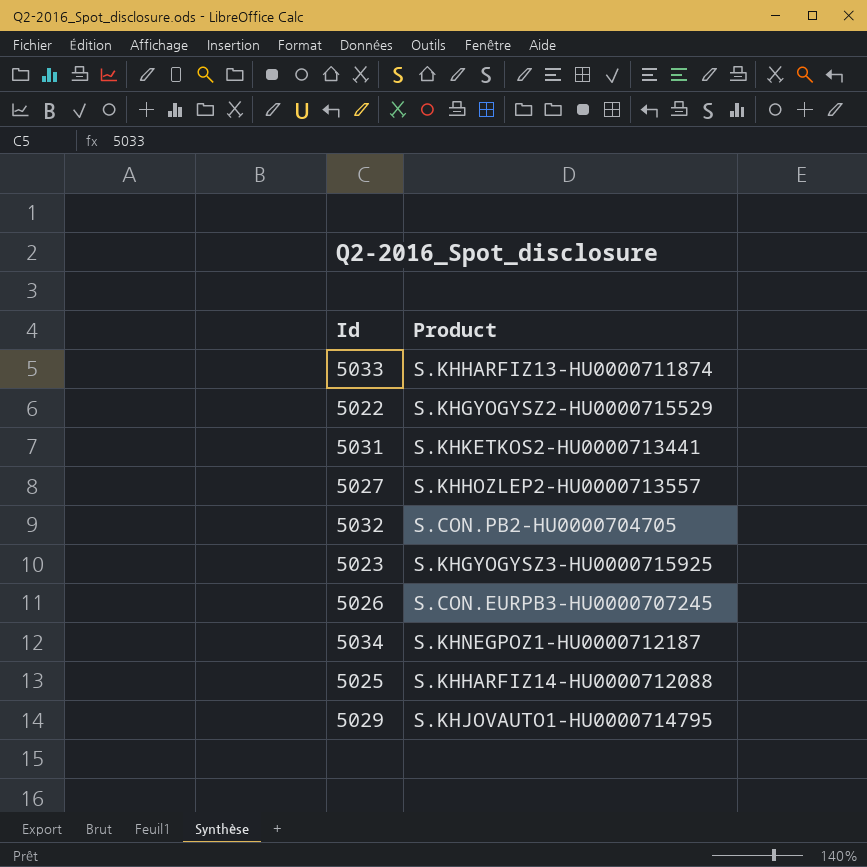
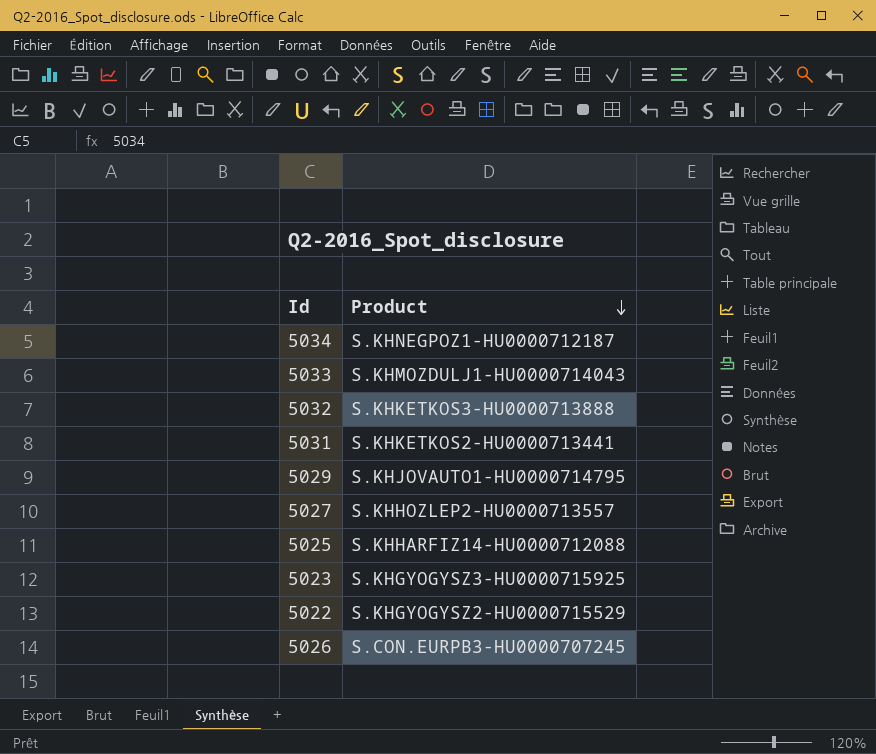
row order: none -> Product descending
5033 | Product: S.KHHARFIZ13-HU0000711874 -> S.KHMOZDULJ1-HU0000714043
5032 | Product: S.CON.PB2-HU0000704705 -> S.KHKETKOS3-HU0000713888

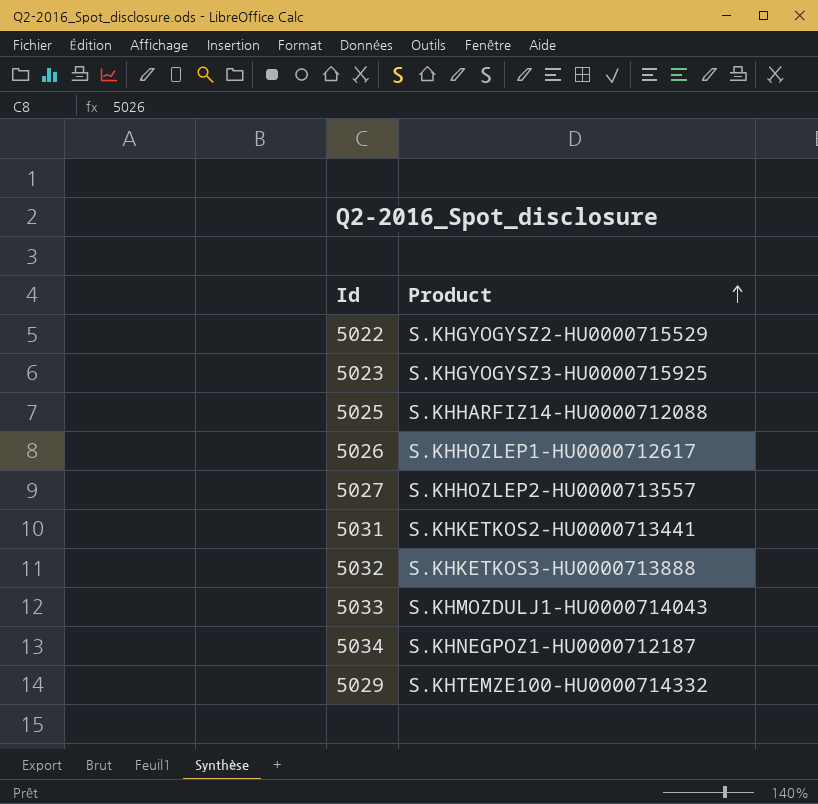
row order: Product descending -> Product ascending
5026 | Product: S.CON.EURPB3-HU0000707245 -> S.KHHOZLEP1-HU0000712617
5029 | Product: S.KHJOVAUTO1-HU0000714795 -> S.KHTEMZE100-HU0000714332

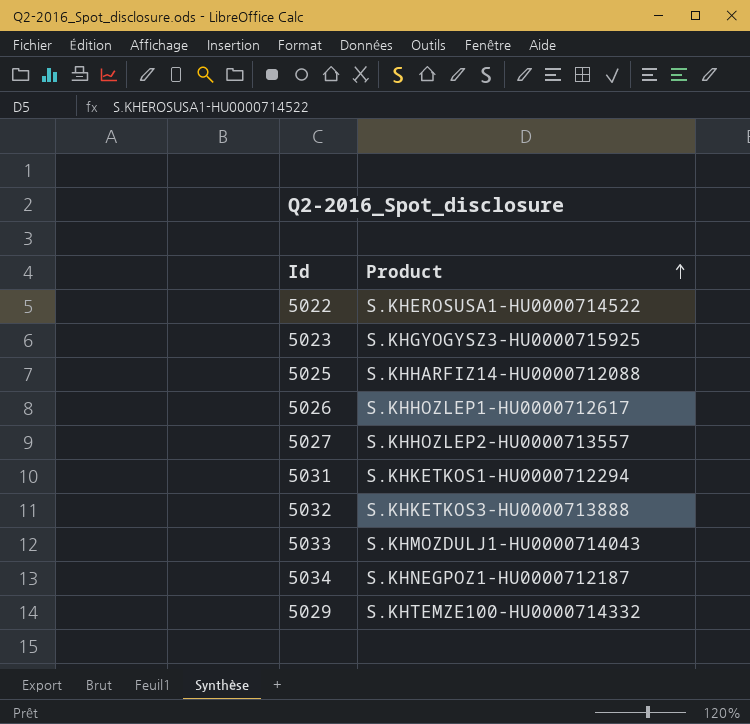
5022 | Product: S.KHGYOGYSZ2-HU0000715529 -> S.KHEROSUSA1-HU0000714522
5031 | Product: S.KHKETKOS2-HU0000713441 -> S.KHKETKOS1-HU0000712294

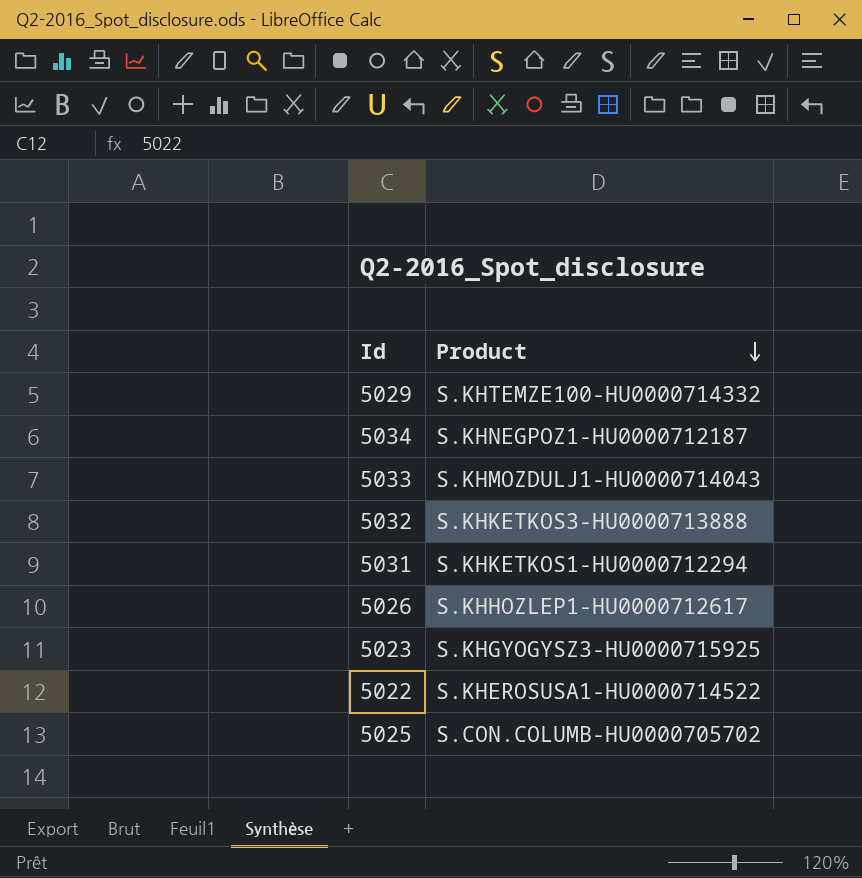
row order: Product ascending -> Product descending
row 5027: S.KHHOZLEP2-HU0000713557 -> none
5025 | Product: S.KHHARFIZ14-HU0000712088 -> S.CON.COLUMB-HU0000705702

